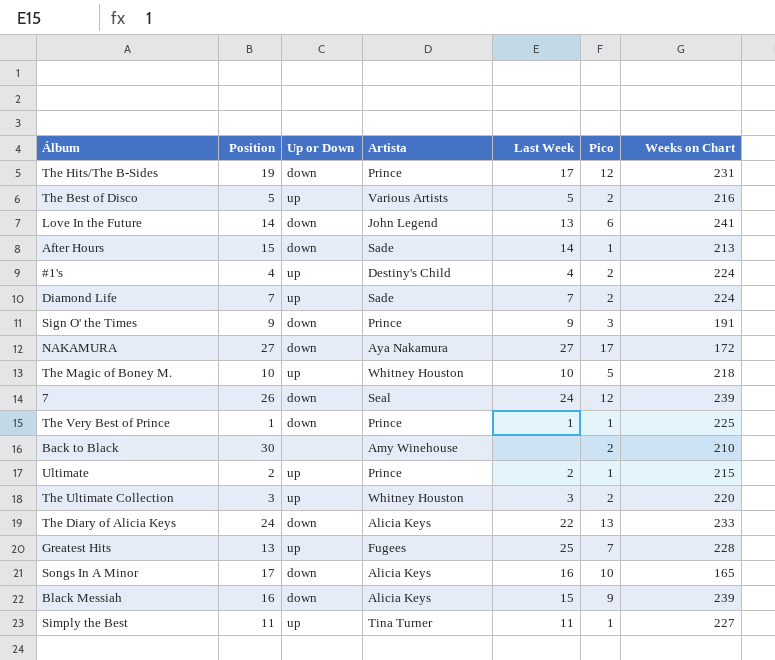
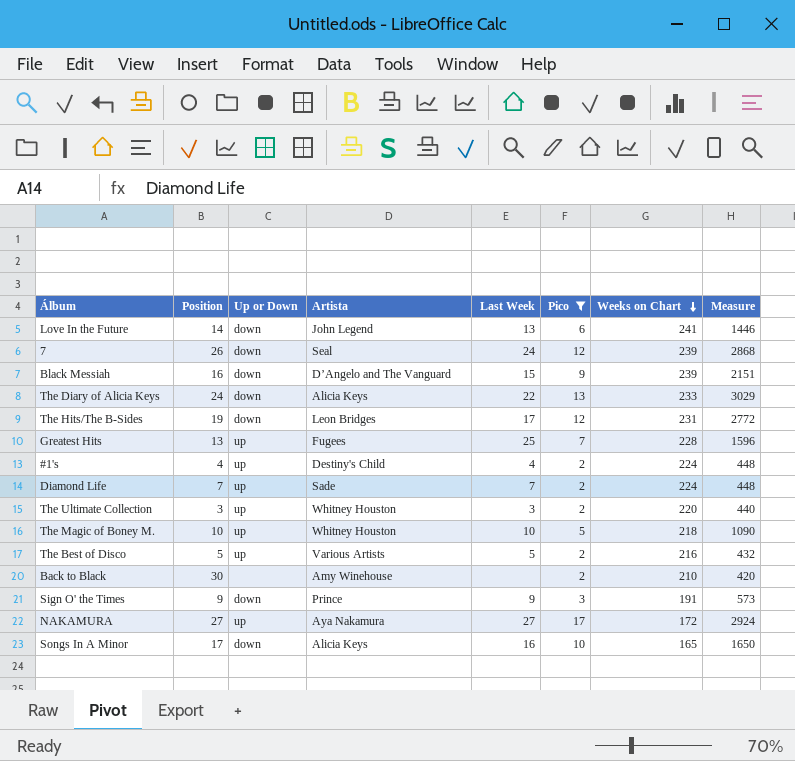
filter: none -> Pico != 1
row order: none -> Weeks on Chart descending
column Measure | formula: none -> [Pico] * [Weeks on Chart]
Black Messiah | Artista: Alicia Keys -> D’Angelo and The Vanguard
The Hits/The B-Sides | Artista: Prince -> Leon Bridges
NAKAMURA | Up or Down: down -> up

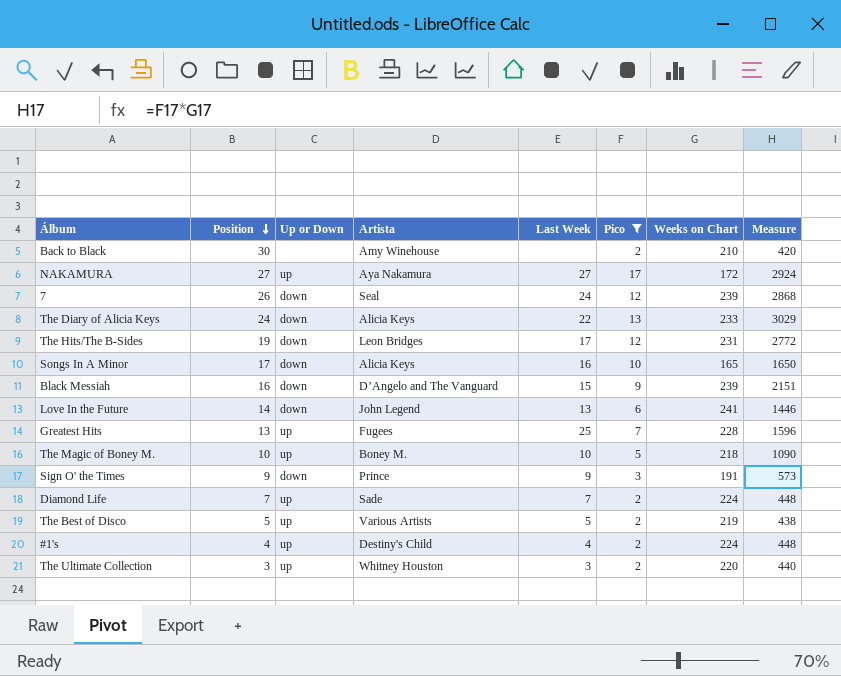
row order: Weeks on Chart descending -> Position descending
The Magic of Boney M. | Artista: Whitney Houston -> Boney M.
The Best of Disco | Weeks on Chart: 216 -> 219
The Best of Disco | Measure: 432 -> 438

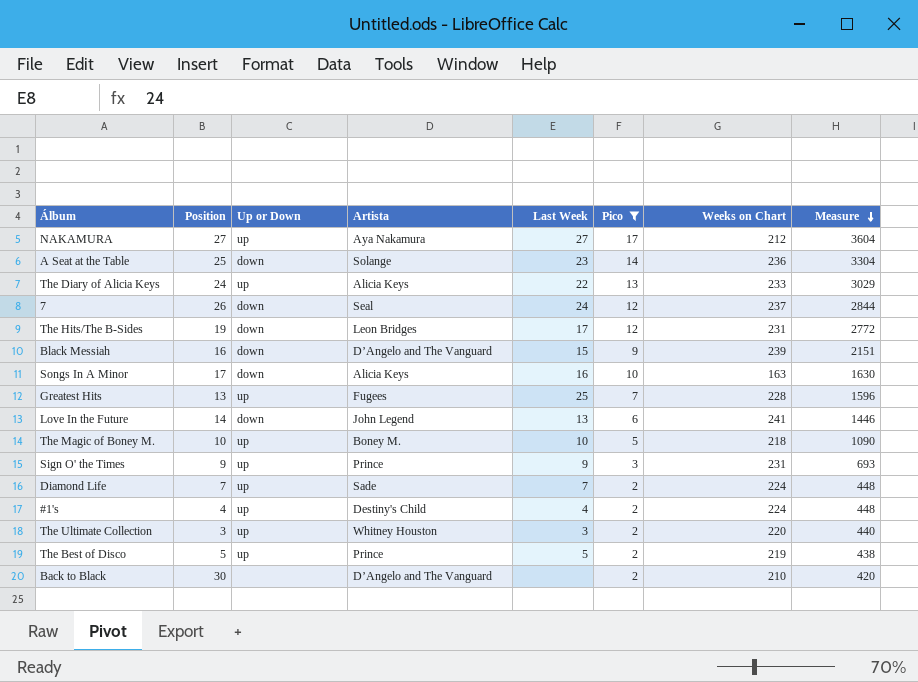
row order: Position descending -> Measure descending
NAKAMURA | Weeks on Chart: 172 -> 212
NAKAMURA | Measure: 2924 -> 3604
row A Seat at the Table: none -> 25 | down | Solange | 23 | 14 | 236 | 3304
The Diary of Alicia Keys | Up or Down: down -> up
7 | Weeks on Chart: 239 -> 237
7 | Measure: 2868 -> 2844
Songs In A Minor | Weeks on Chart: 165 -> 163
Songs In A Minor | Measure: 1650 -> 1630
Sign O' the Times | Up or Down: down -> up
Sign O' the Times | Weeks on Chart: 191 -> 231
Sign O' the Times | Measure: 573 -> 693
The Best of Disco | Artista: Various Artists -> Prince
Back to Black | Artista: Amy Winehouse -> D’Angelo and The Vanguard

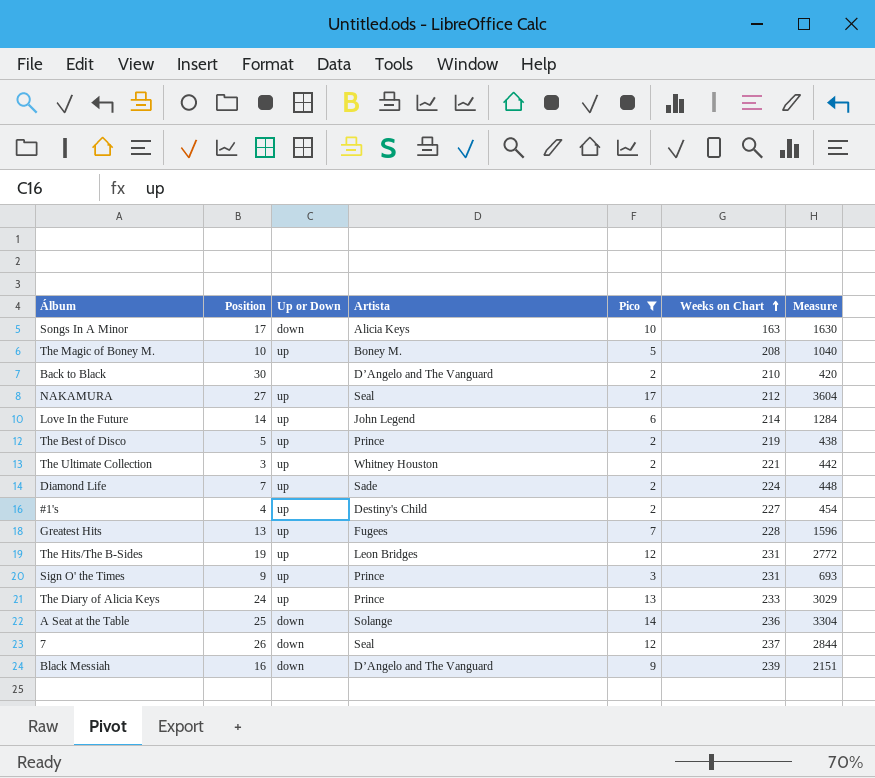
row order: Measure descending -> Weeks on Chart ascending
column Last Week | position: 5 -> none
The Magic of Boney M. | Weeks on Chart: 218 -> 208
The Magic of Boney M. | Measure: 1090 -> 1040
NAKAMURA | Artista: Aya Nakamura -> Seal
Love In the Future | Up or Down: down -> up
Love In the Future | Weeks on Chart: 241 -> 214
Love In the Future | Measure: 1446 -> 1284
The Ultimate Collection | Weeks on Chart: 220 -> 221
The Ultimate Collection | Measure: 440 -> 442
#1's | Weeks on Chart: 224 -> 227
#1's | Measure: 448 -> 454
The Hits/The B-Sides | Up or Down: down -> up
The Diary of Alicia Keys | Artista: Alicia Keys -> Prince

